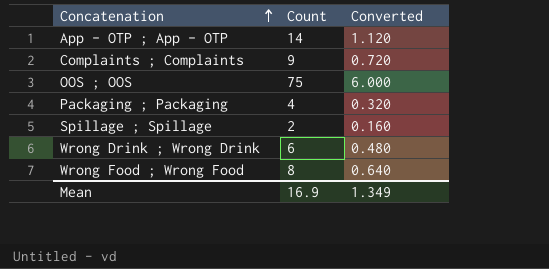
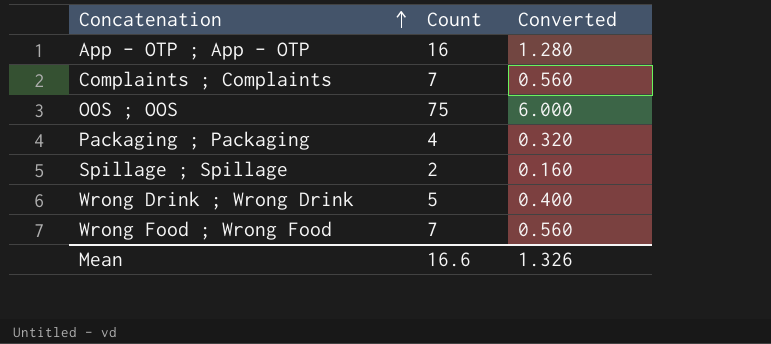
App - OTP ; App - OTP | Count: 14 -> 16
App - OTP ; App - OTP | Converted: 1.120 -> 1.280
Complaints ; Complaints | Count: 9 -> 7
Complaints ; Complaints | Converted: 0.720 -> 0.560
Wrong Drink ; Wrong Drink | Count: 6 -> 5
Wrong Drink ; Wrong Drink | Converted: 0.480 -> 0.400
Wrong Food ; Wrong Food | Count: 8 -> 7
Wrong Food ; Wrong Food | Converted: 0.640 -> 0.560
Mean | Count: 16.9 -> 16.6
Mean | Converted: 1.349 -> 1.326

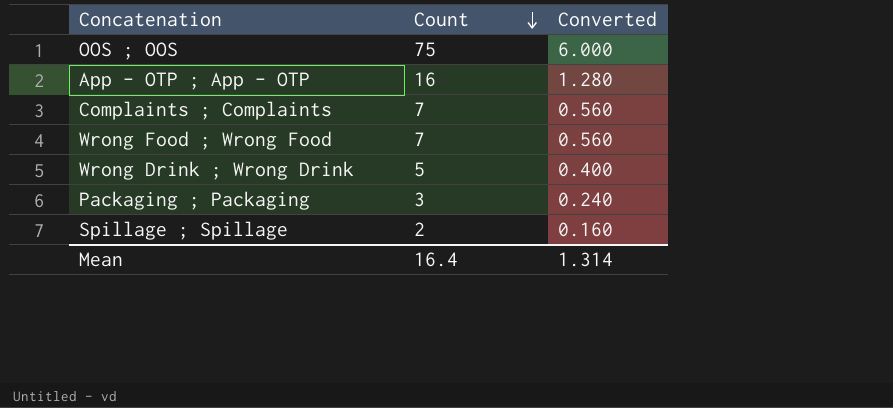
row order: Concatenation ascending -> Count descending
Packaging ; Packaging | Count: 4 -> 3
Packaging ; Packaging | Converted: 0.320 -> 0.240
Mean | Count: 16.6 -> 16.4
Mean | Converted: 1.326 -> 1.314

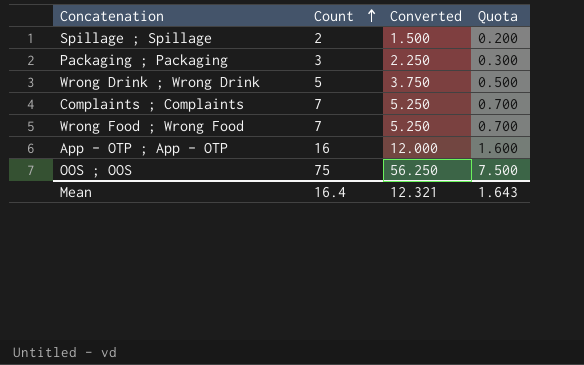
row order: Count descending -> Count ascending
column Converted | formula: [Count] * 0.08 -> [Count] * 0.75
column Quota | formula: none -> [Count] * 0.1
Mean | Converted: 1.314 -> 12.321

